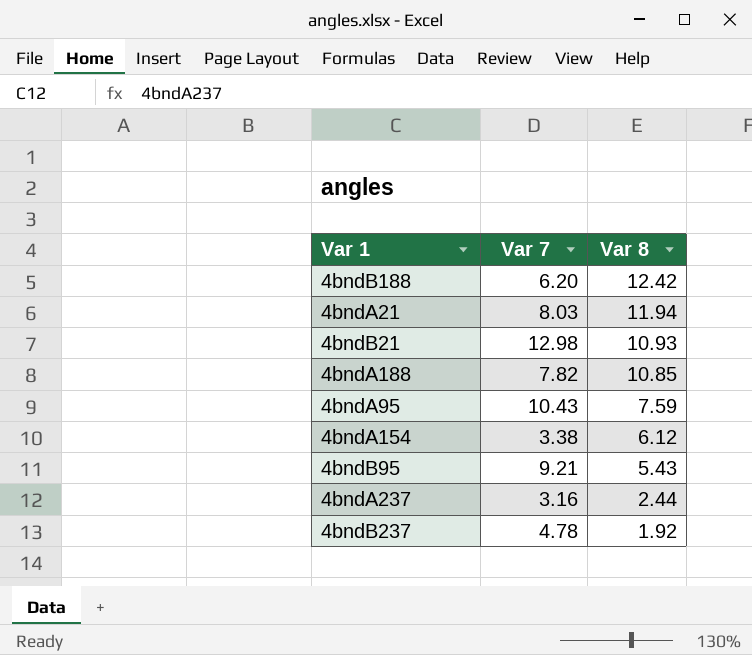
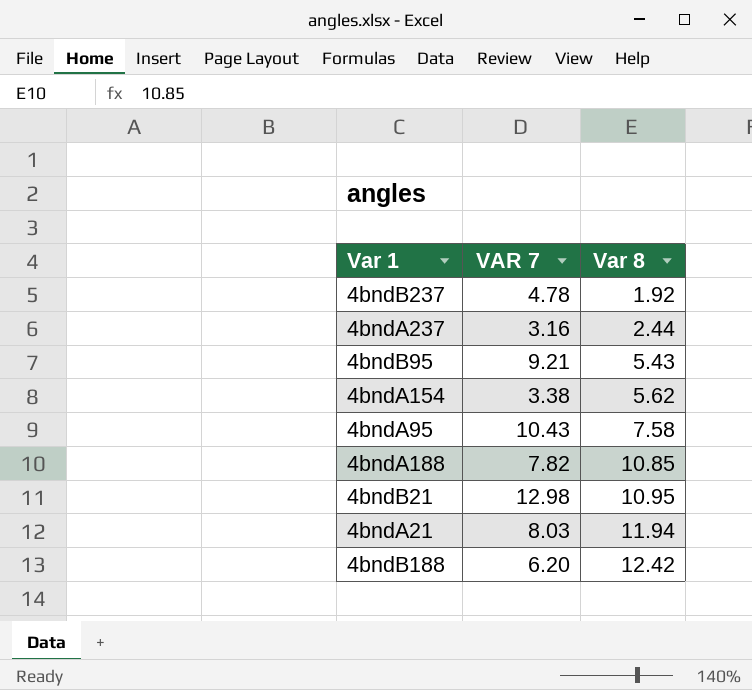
row order: Var 8 descending -> Var 8 ascending
column name: Var 7 -> VAR 7
4bndA154 | Var 8: 6.12 -> 5.62
4bndA95 | Var 8: 7.59 -> 7.58
4bndB21 | Var 8: 10.93 -> 10.95

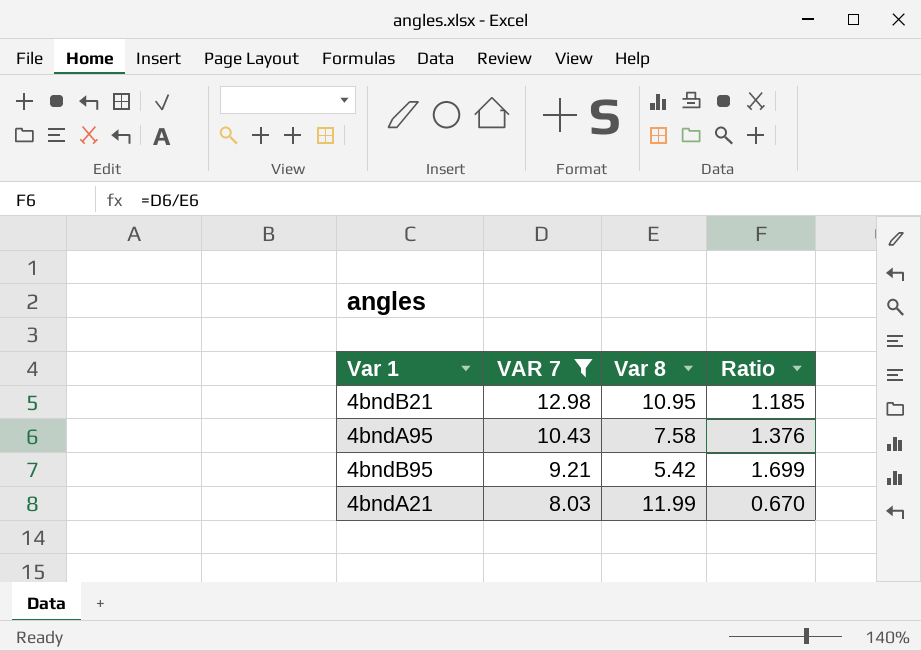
filter: none -> VAR 7 >= 8.03
row order: Var 8 ascending -> VAR 7 descending
column Ratio | formula: none -> [VAR 7] / [Var 8]
4bndB95 | Var 8: 5.43 -> 5.42
4bndA21 | Var 8: 11.94 -> 11.99

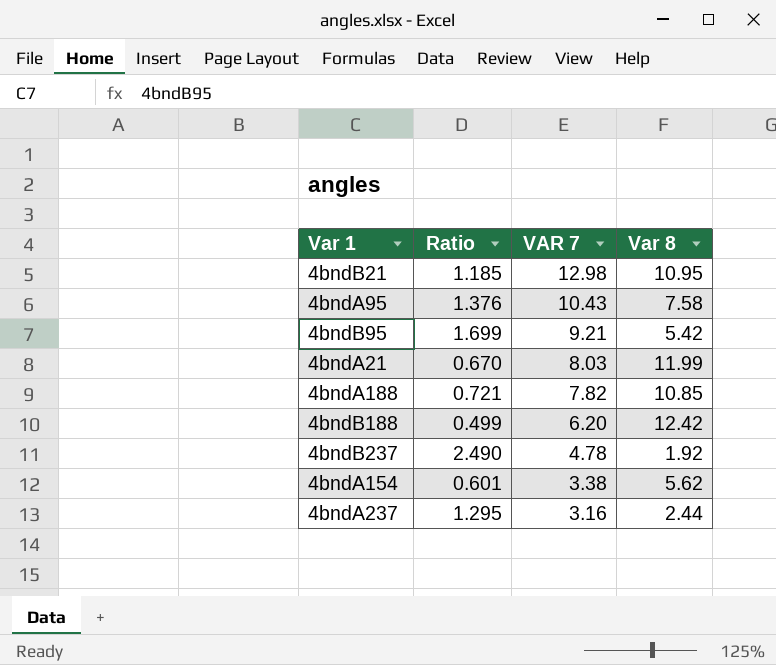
filter: VAR 7 >= 8.03 -> none
column Ratio | position: 4 -> 2

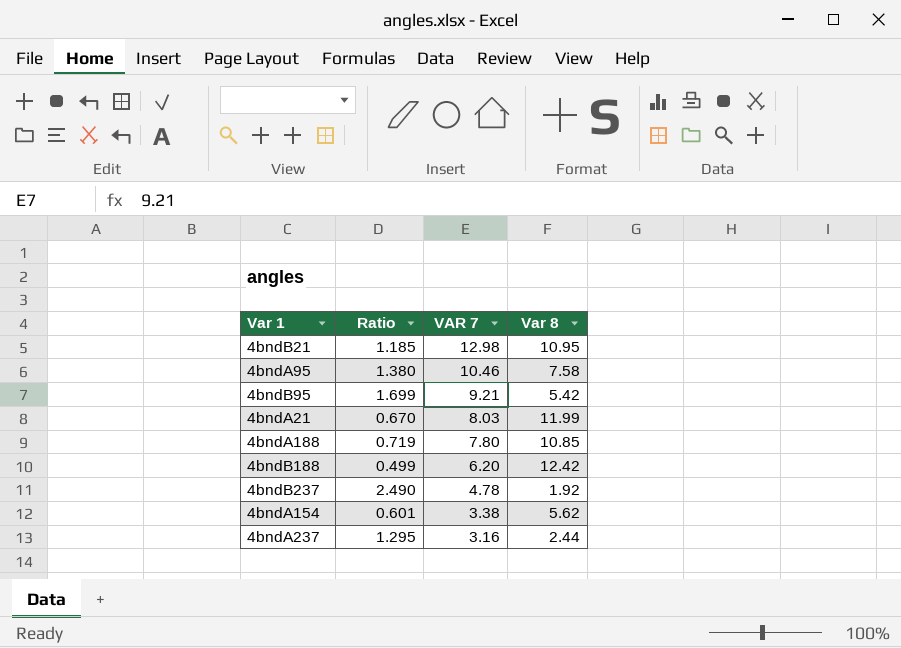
4bndA95 | Ratio: 1.376 -> 1.380
4bndA95 | VAR 7: 10.43 -> 10.46
4bndA188 | Ratio: 0.721 -> 0.719
4bndA188 | VAR 7: 7.82 -> 7.80

